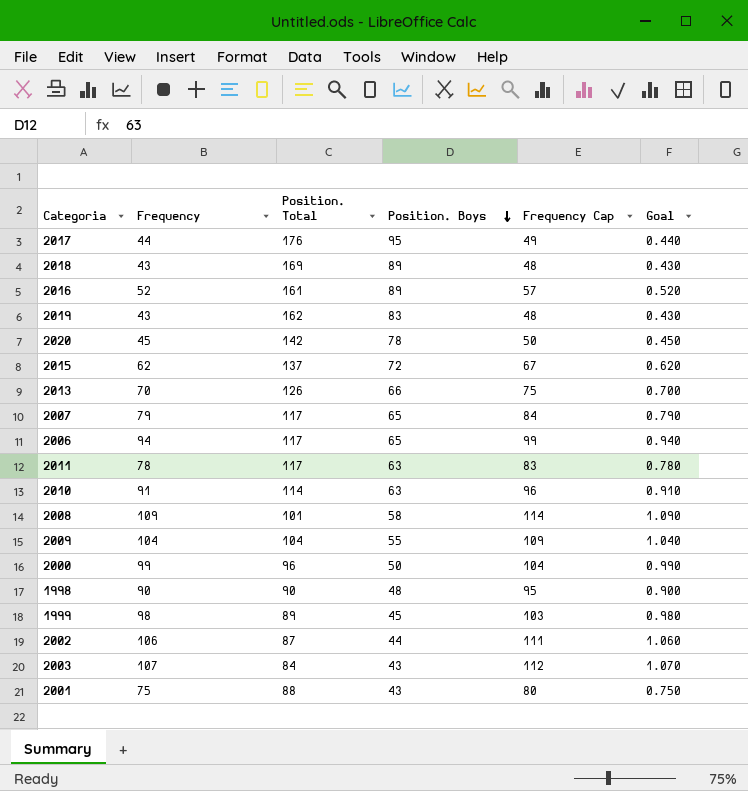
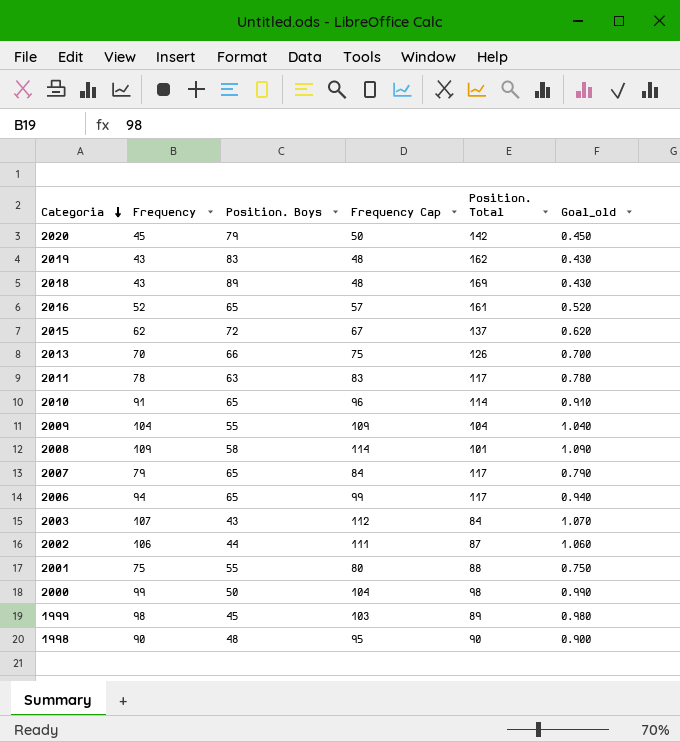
row order: Position. Boys descending -> Categoria descending
column Position. Total | position: 3 -> 5
column name: Goal -> Goal_old
row 2017: 44 | 176 | 95 | 49 | 0.440 -> none
2020 | Position. Boys: 78 -> 79
2016 | Position. Boys: 89 -> 65
2010 | Position. Boys: 63 -> 65
2001 | Position. Boys: 43 -> 55
2000 | Position. Total: 96 -> 98

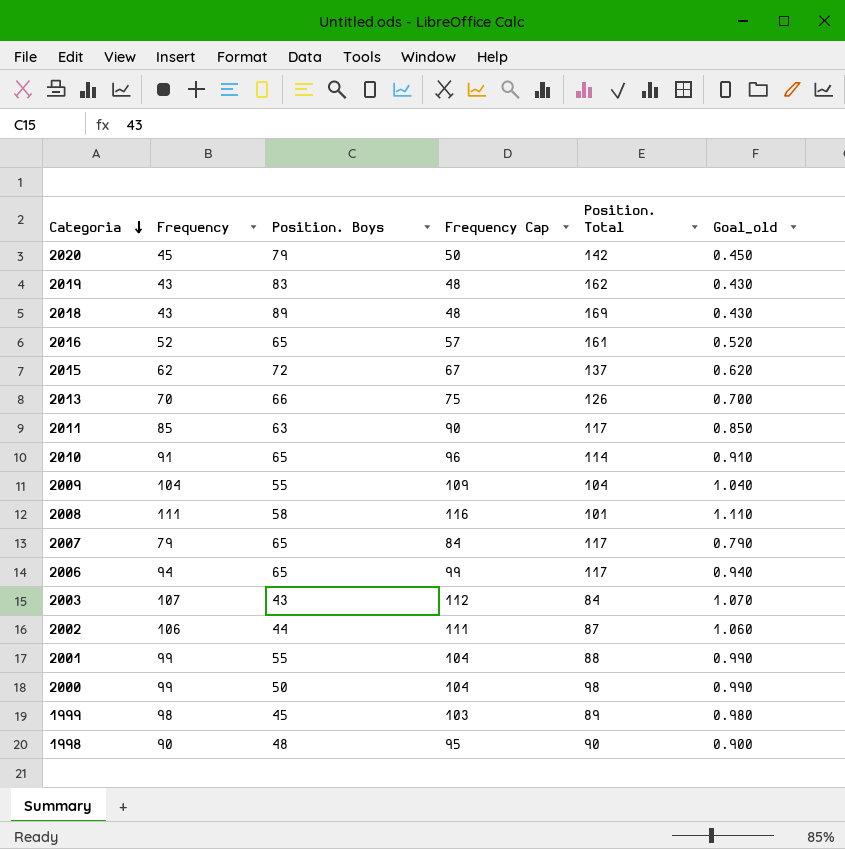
2011 | Frequency: 78 -> 85
2011 | Frequency Cap: 83 -> 90
2011 | Goal_old: 0.780 -> 0.850
2008 | Frequency: 109 -> 111
2008 | Frequency Cap: 114 -> 116
2008 | Goal_old: 1.090 -> 1.110
2001 | Frequency: 75 -> 99
2001 | Frequency Cap: 80 -> 104
2001 | Goal_old: 0.750 -> 0.990

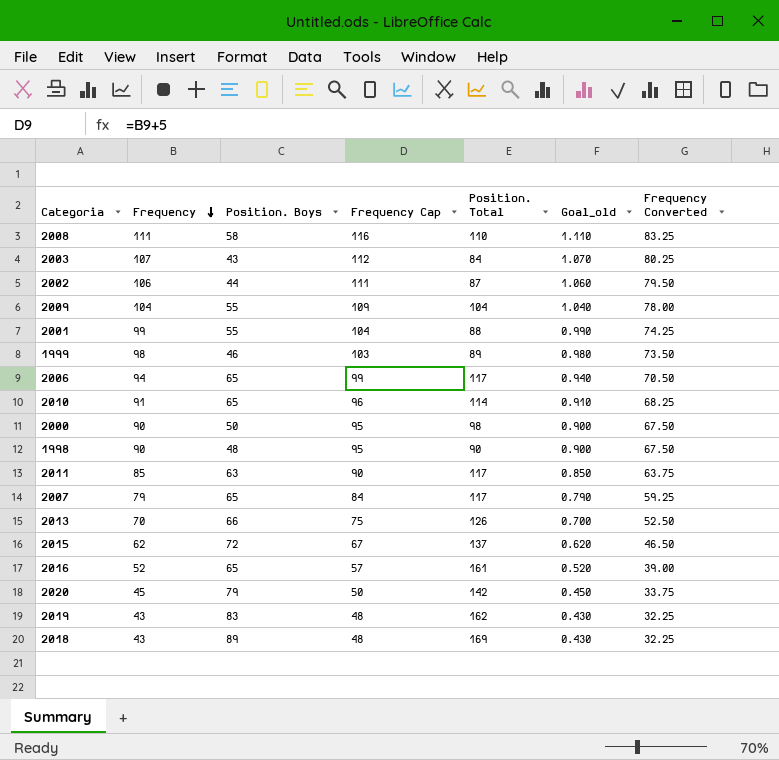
row order: Categoria descending -> Frequency descending
column Frequency Converted | formula: none -> [Frequency] * 0.75
2008 | Position. Total: 101 -> 110
1999 | Position. Boys: 45 -> 46
2000 | Frequency: 99 -> 90
2000 | Frequency Cap: 104 -> 95
2000 | Goal_old: 0.990 -> 0.900

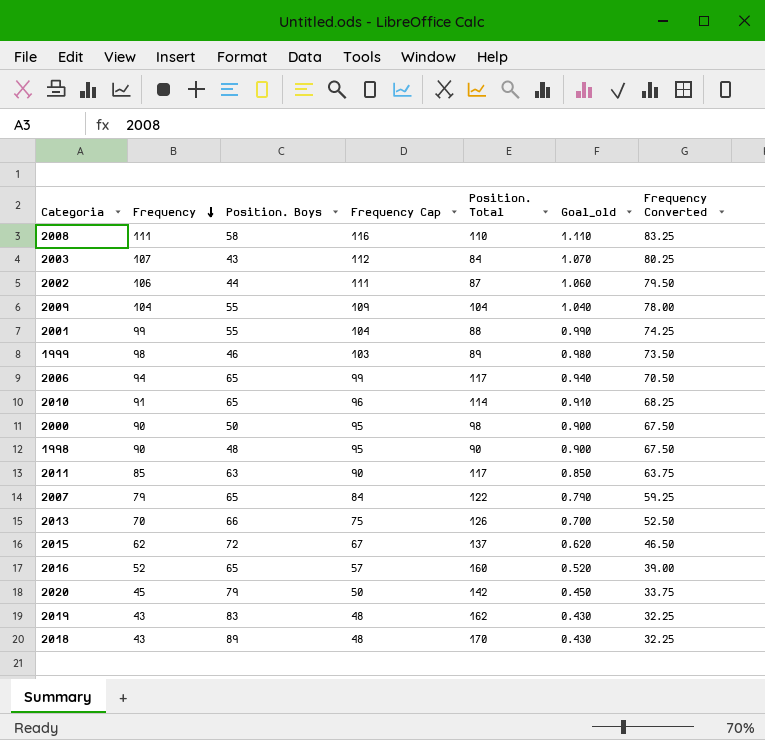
2007 | Position. Total: 117 -> 122
2016 | Position. Total: 161 -> 160
2018 | Position. Total: 169 -> 170

